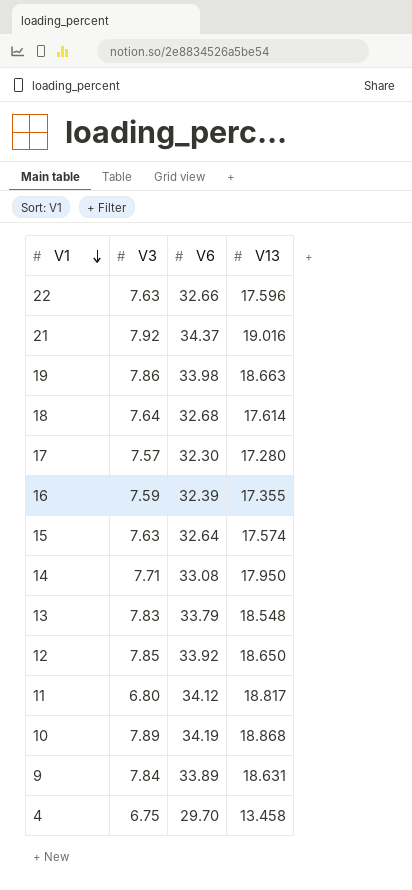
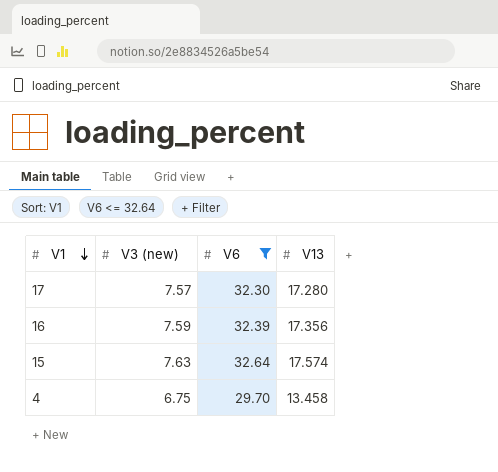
filter: none -> V6 <= 32.64
column name: V3 -> V3 (new)
16 | V13: 17.355 -> 17.356

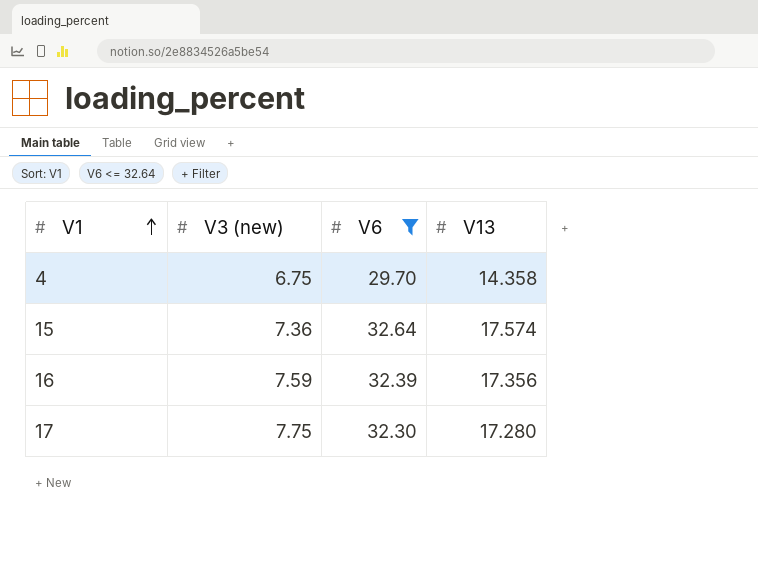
row order: V1 descending -> V1 ascending
4 | V13: 13.458 -> 14.358
15 | V3 (new): 7.63 -> 7.36
17 | V3 (new): 7.57 -> 7.75

